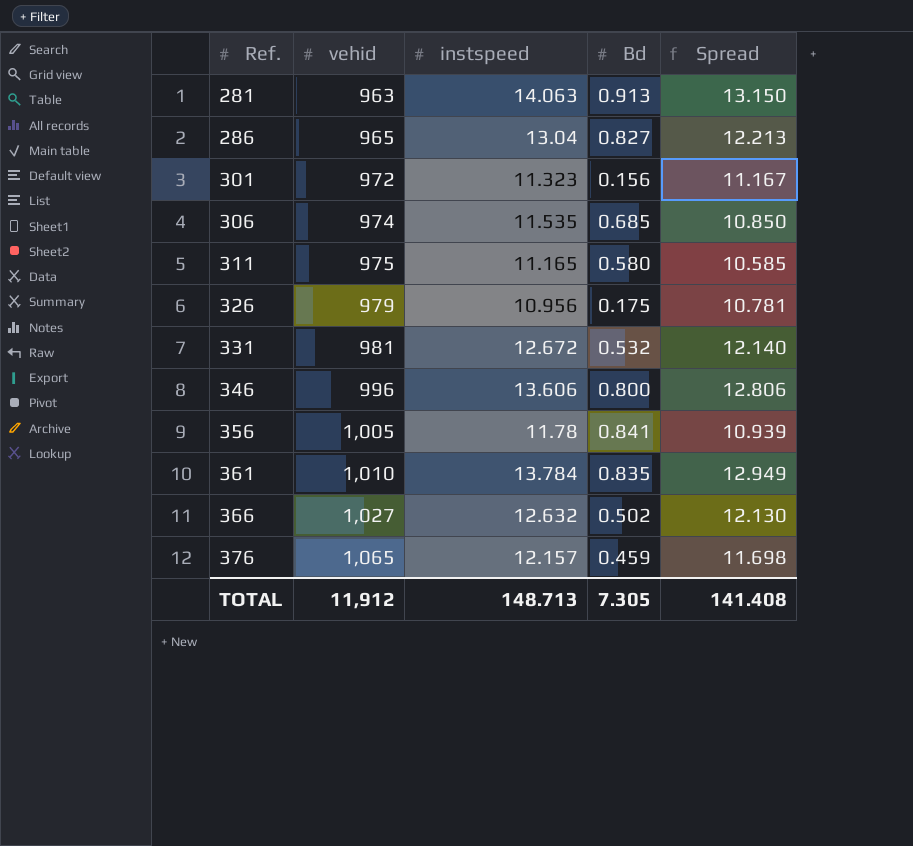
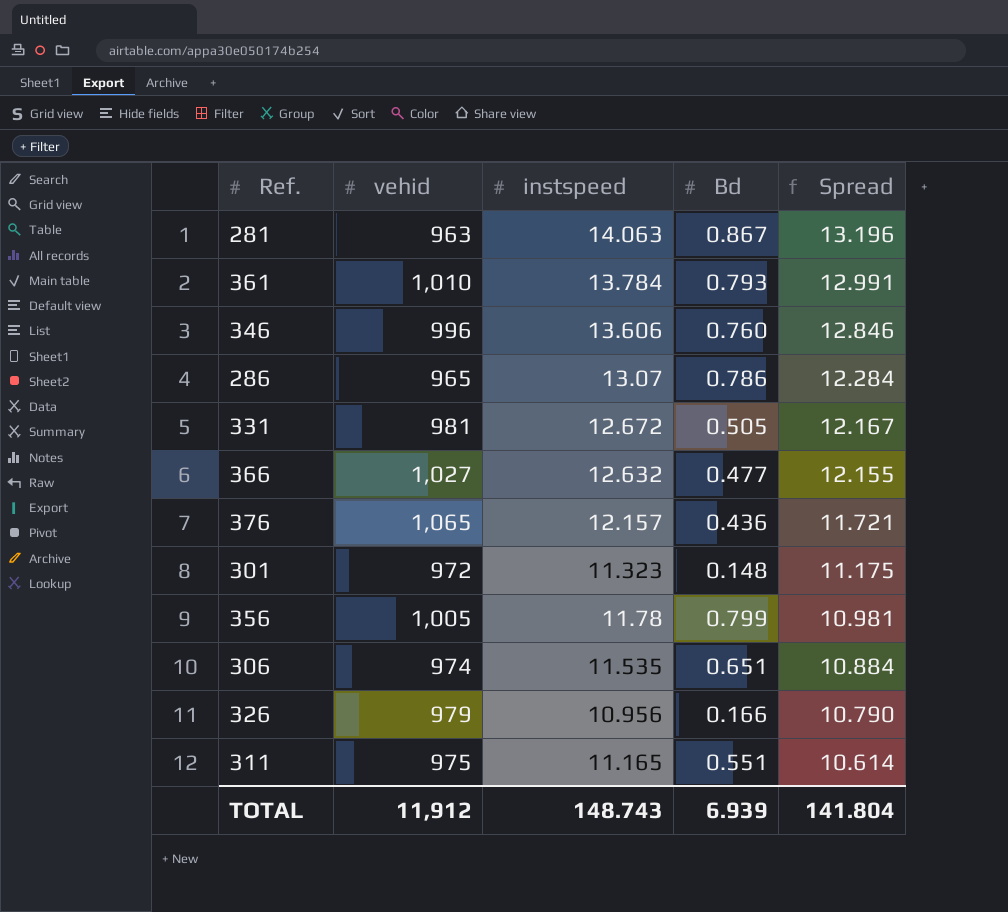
row order: Ref. ascending -> Spread descending
281 | Bd: 0.913 -> 0.867
281 | Spread: 13.150 -> 13.196
361 | Bd: 0.835 -> 0.793
361 | Spread: 12.949 -> 12.991
346 | Bd: 0.800 -> 0.760
346 | Spread: 12.806 -> 12.846
286 | instspeed: 13.04 -> 13.07
286 | Bd: 0.827 -> 0.786
286 | Spread: 12.213 -> 12.284
331 | Bd: 0.532 -> 0.505
331 | Spread: 12.140 -> 12.167
366 | Bd: 0.502 -> 0.477
366 | Spread: 12.130 -> 12.155
376 | Bd: 0.459 -> 0.436
376 | Spread: 11.698 -> 11.721
301 | Bd: 0.156 -> 0.148
301 | Spread: 11.167 -> 11.175
356 | Bd: 0.841 -> 0.799
356 | Spread: 10.939 -> 10.981
306 | Bd: 0.685 -> 0.651
306 | Spread: 10.850 -> 10.884
326 | Bd: 0.175 -> 0.166
326 | Spread: 10.781 -> 10.790
311 | Bd: 0.580 -> 0.551
311 | Spread: 10.585 -> 10.614
TOTAL | instspeed: 148.713 -> 148.743
TOTAL | Bd: 7.305 -> 6.939
TOTAL | Spread: 141.408 -> 141.804

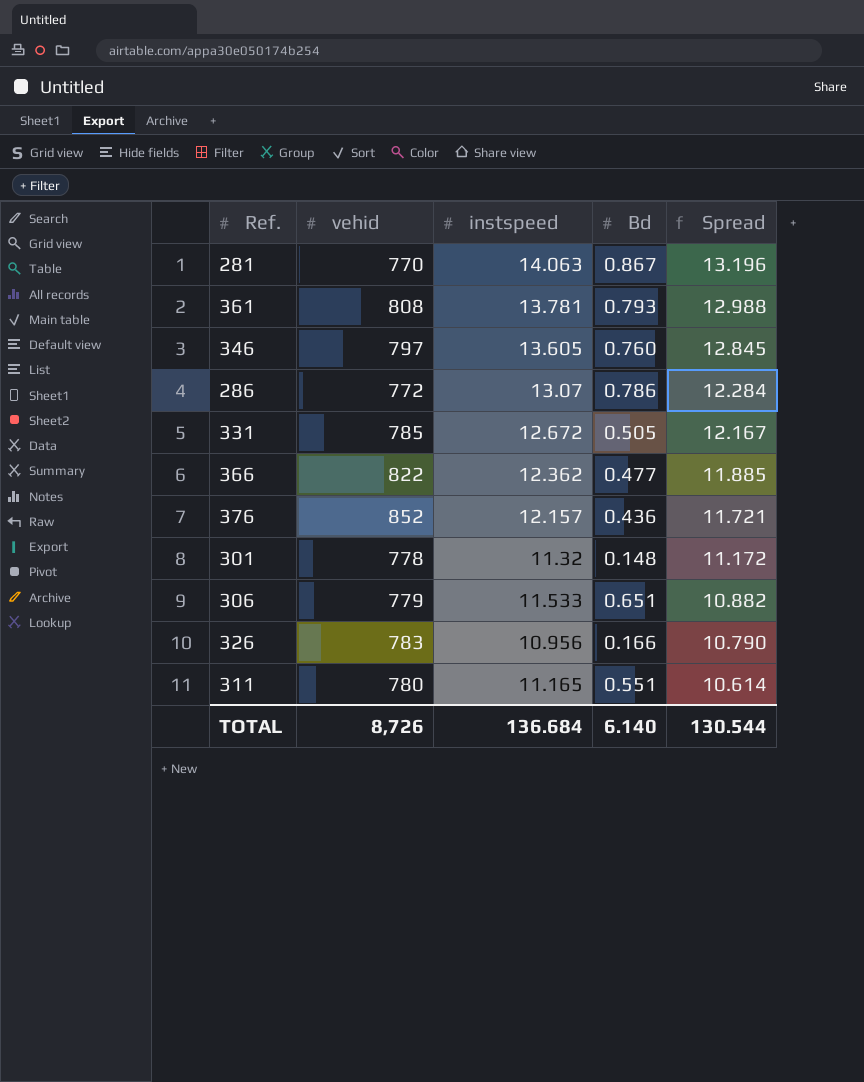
row 356: 1,005 | 11.78 | 0.799 | 10.981 -> none
281 | vehid: 963 -> 770
361 | vehid: 1,010 -> 808
361 | instspeed: 13.784 -> 13.781
361 | Spread: 12.991 -> 12.988
346 | vehid: 996 -> 797
346 | instspeed: 13.606 -> 13.605
346 | Spread: 12.846 -> 12.845
286 | vehid: 965 -> 772
331 | vehid: 981 -> 785
366 | vehid: 1,027 -> 822
366 | instspeed: 12.632 -> 12.362
366 | Spread: 12.155 -> 11.885
376 | vehid: 1,065 -> 852
301 | vehid: 972 -> 778
301 | instspeed: 11.323 -> 11.32
301 | Spread: 11.175 -> 11.172
306 | vehid: 974 -> 779
306 | instspeed: 11.535 -> 11.533
306 | Spread: 10.884 -> 10.882
326 | vehid: 979 -> 783
311 | vehid: 975 -> 780
TOTAL | vehid: 11,912 -> 8,726
TOTAL | instspeed: 148.743 -> 136.684
TOTAL | Bd: 6.939 -> 6.140
TOTAL | Spread: 141.804 -> 130.544

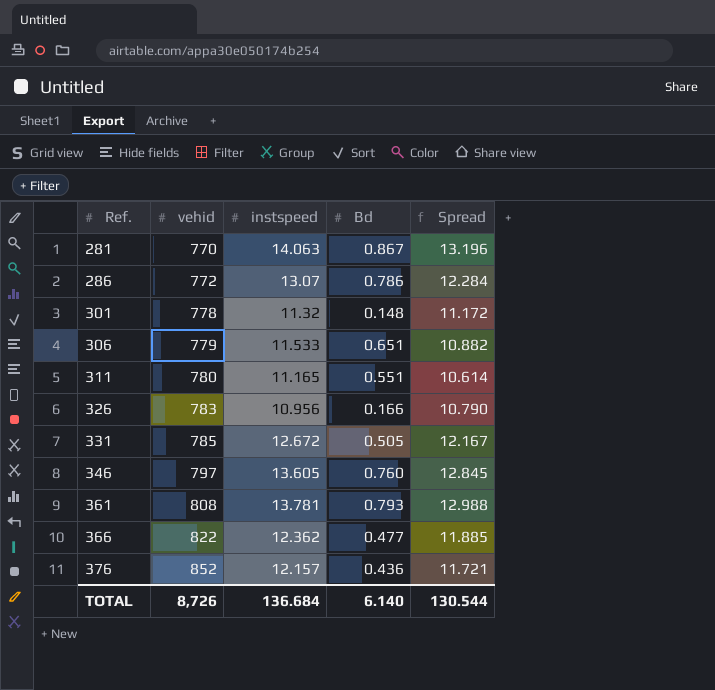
row order: Spread descending -> Ref. ascending

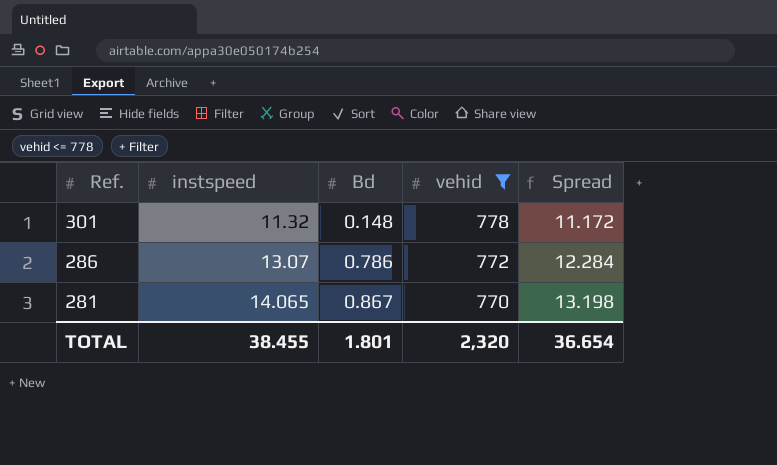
filter: none -> vehid <= 778
row order: Ref. ascending -> Ref. descending
column vehid | position: 2 -> 4
281 | instspeed: 14.063 -> 14.065
281 | Spread: 13.196 -> 13.198
TOTAL | instspeed: 136.684 -> 38.455
TOTAL | Bd: 6.140 -> 1.801
TOTAL | vehid: 8,726 -> 2,320
TOTAL | Spread: 130.544 -> 36.654

